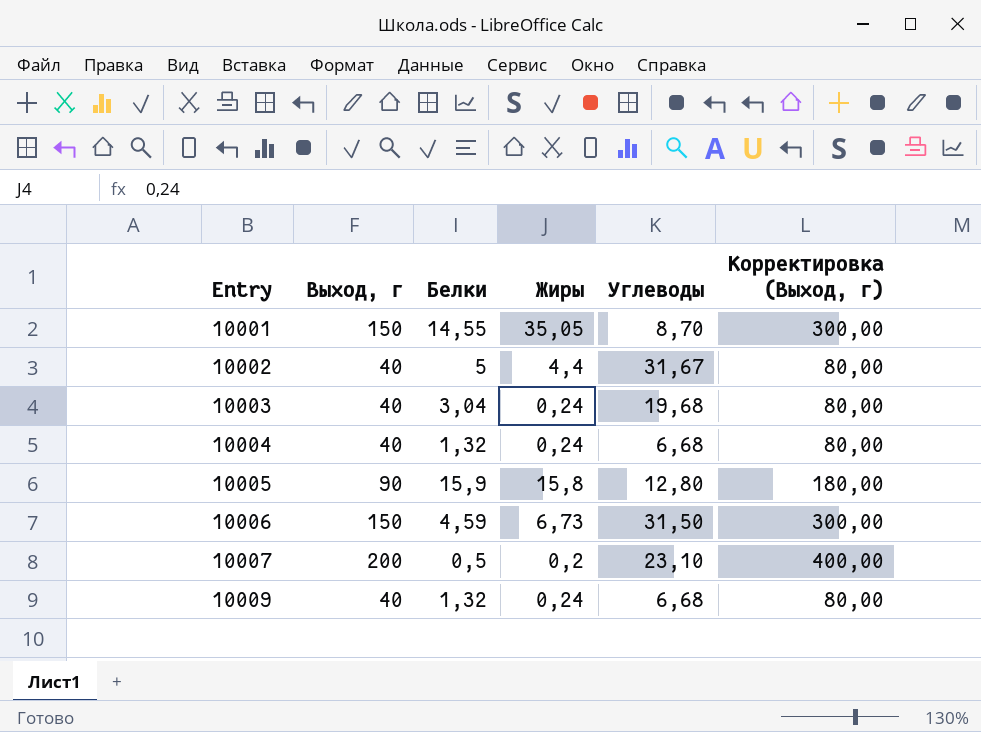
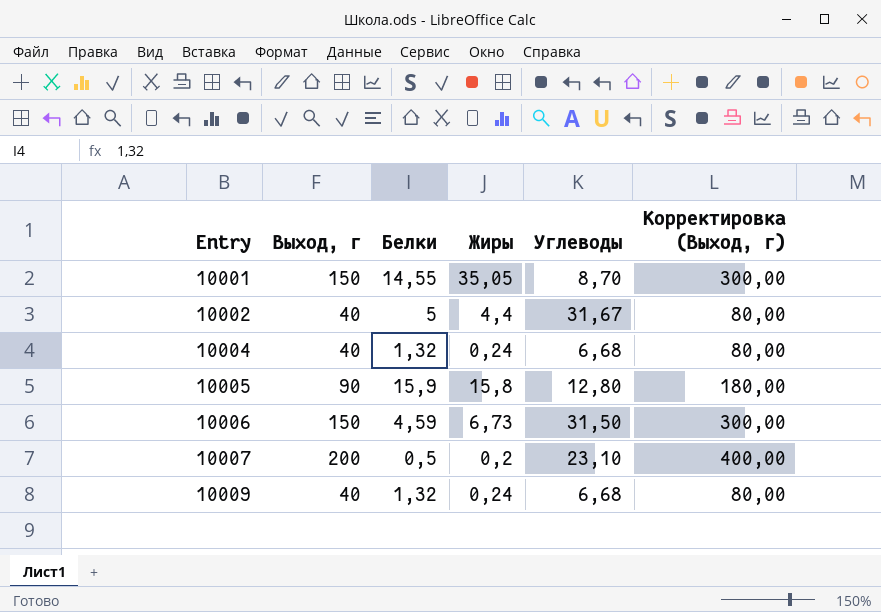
row 10003: 40 | 3,04 | 0,24 | 19,68 | 80,00 -> none

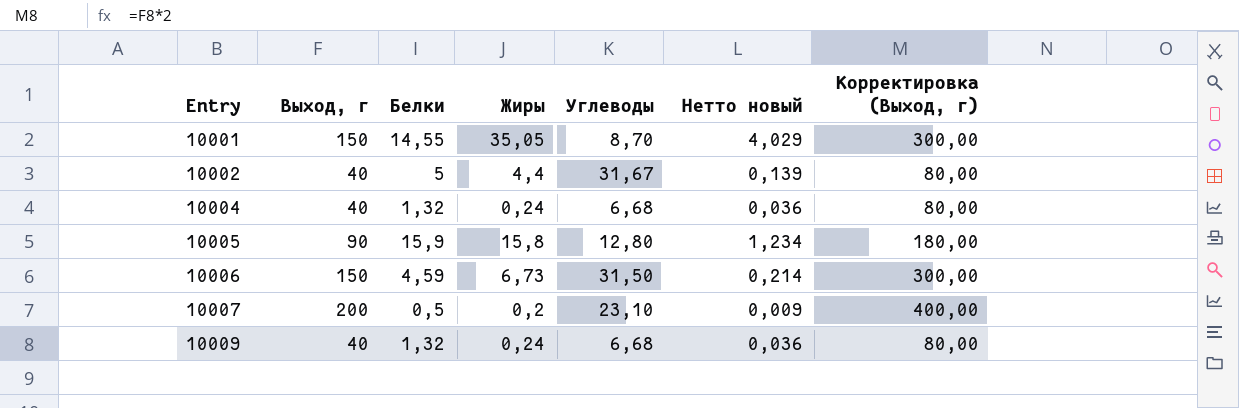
column Нетто новый | formula: none -> [Жиры] / [Углеводы]

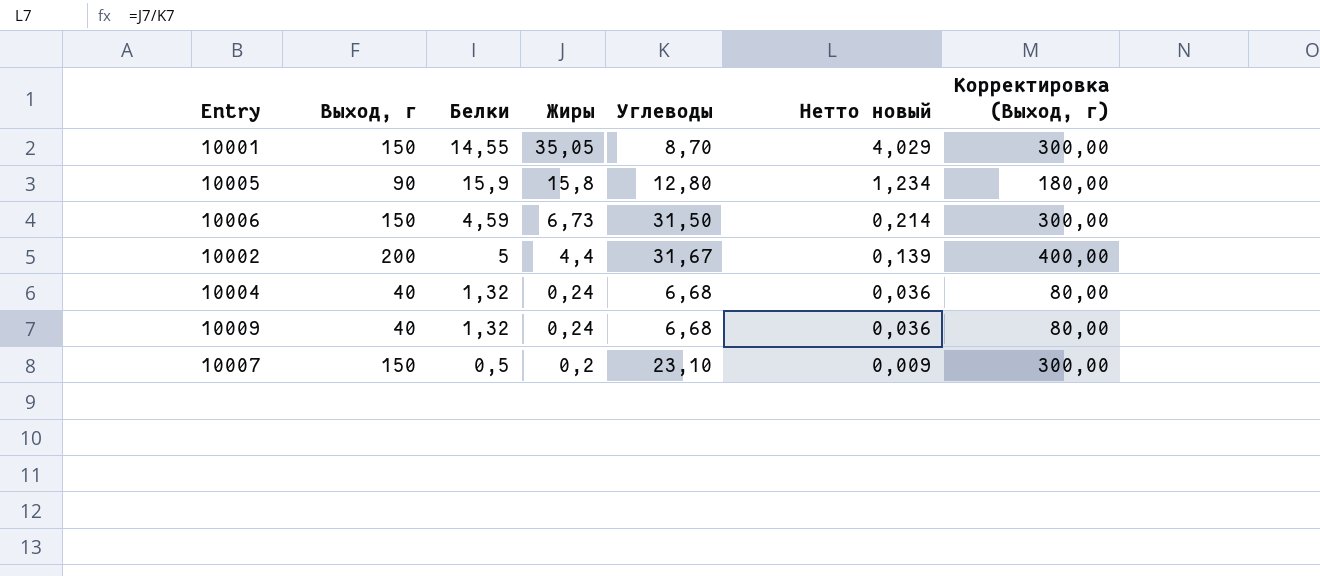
row order: Entry ascending -> Жиры descending
10002 | Выход, г: 40 -> 200
10002 | Корректировка (Выход, г): 80,00 -> 400,00
10007 | Выход, г: 200 -> 150
10007 | Корректировка (Выход, г): 400,00 -> 300,00

